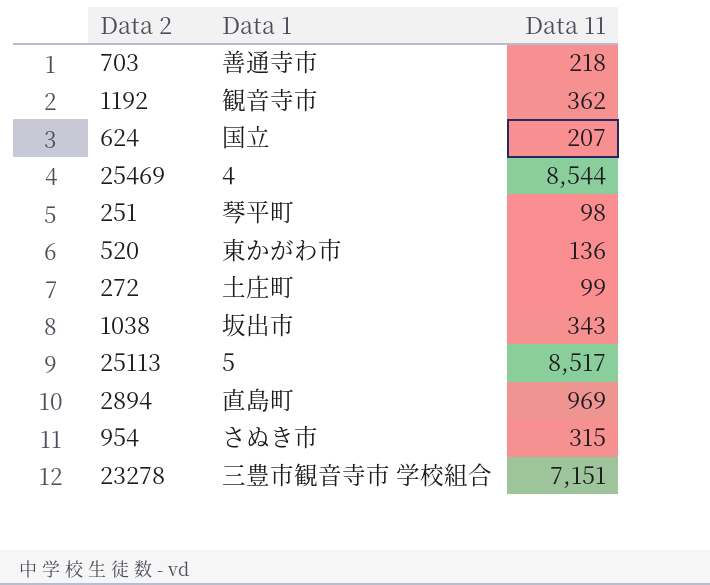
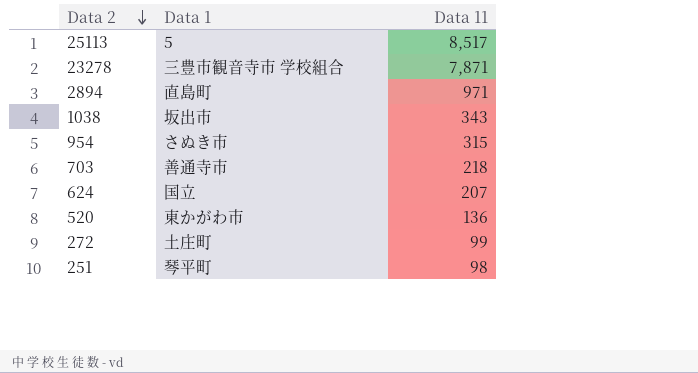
row order: none -> Data 2 descending
row 1192: 観音寺市 | 362 -> none
row 25469: 4 | 8,544 -> none
23278 | Data 11: 7,151 -> 7,871
2894 | Data 11: 969 -> 971

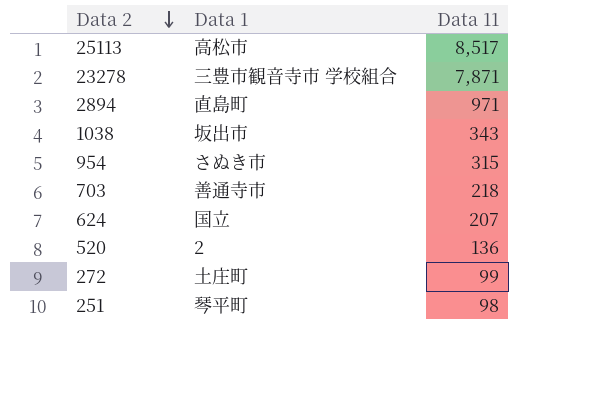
25113 | Data 1: 5 -> 高松市
520 | Data 1: 東かがわ市 -> 2

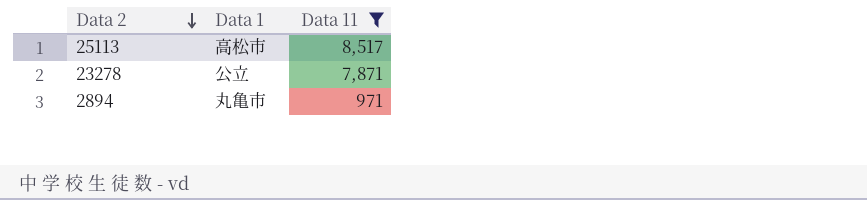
filter: none -> Data 11 >= 971
23278 | Data 1: 三豊市観音寺市 学校組合 -> 公立
2894 | Data 1: 直島町 -> 丸亀市

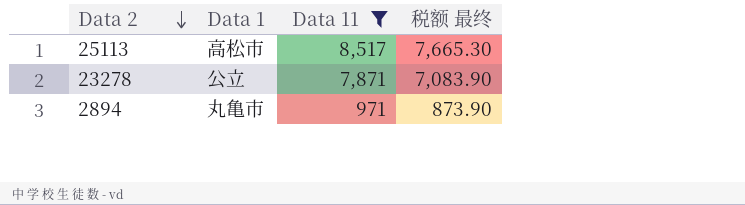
column 税额 最终 | formula: none -> [Data 11] * 0.9

